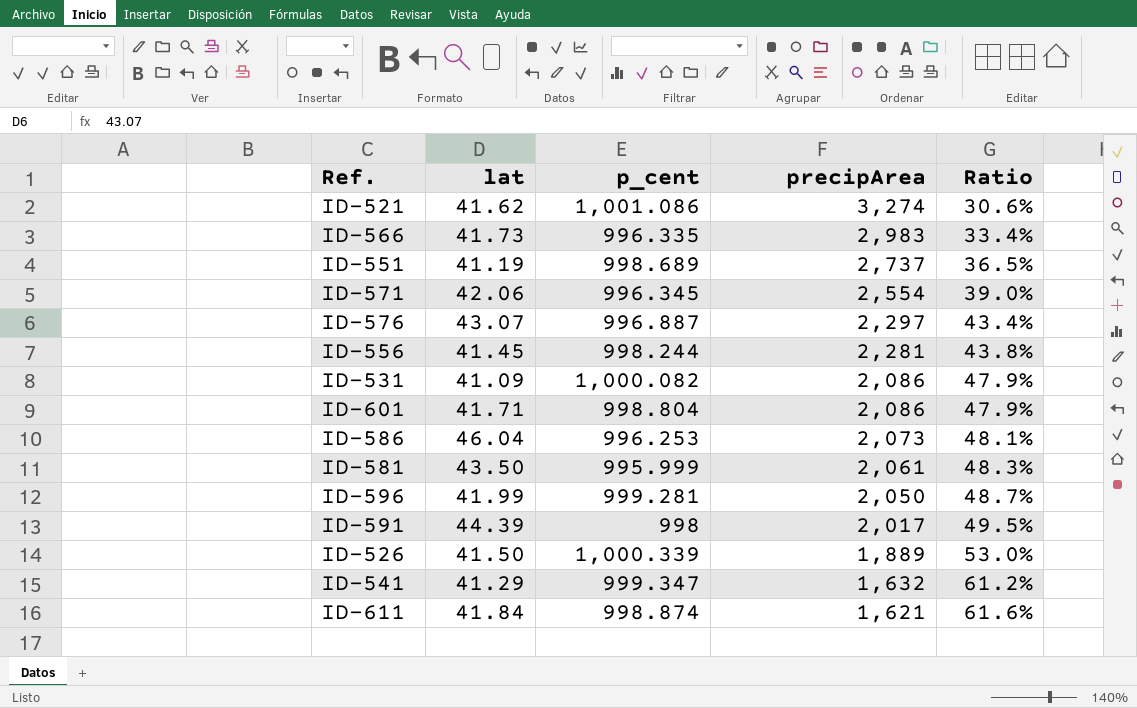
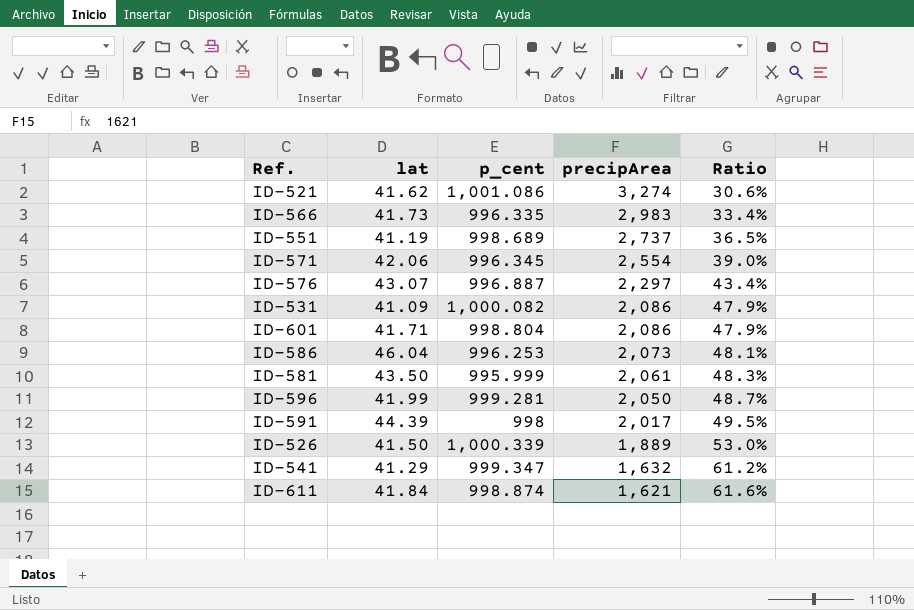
row ID-556: 41.45 | 998.244 | 2,281 | 43.8% -> none

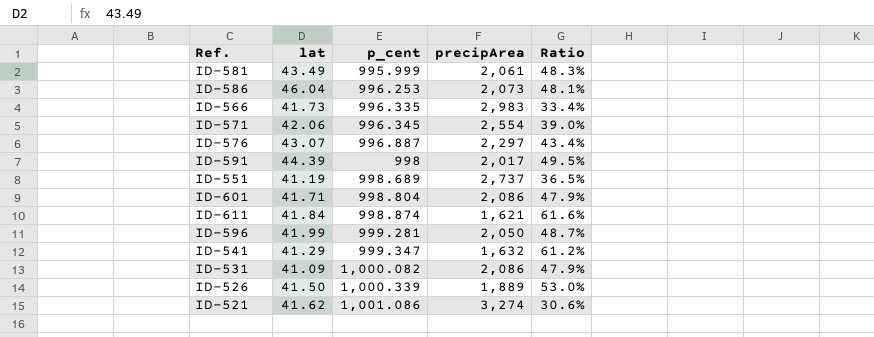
row order: precipArea descending -> p_cent ascending
ID-581 | lat: 43.50 -> 43.49

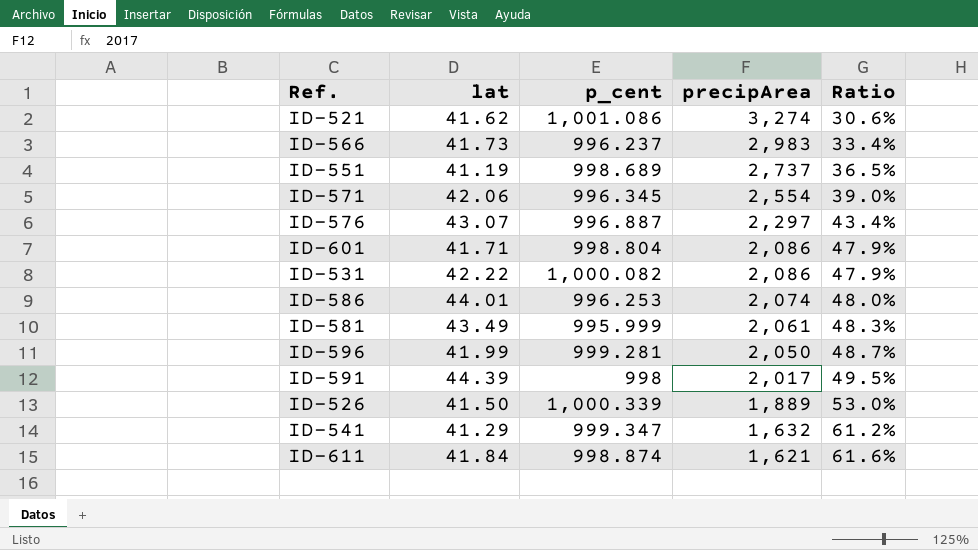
row order: p_cent ascending -> precipArea descending
ID-566 | p_cent: 996.335 -> 996.237
ID-531 | lat: 41.09 -> 42.22
ID-586 | lat: 46.04 -> 44.01
ID-586 | precipArea: 2,073 -> 2,074
ID-586 | Ratio: 48.1% -> 48.0%

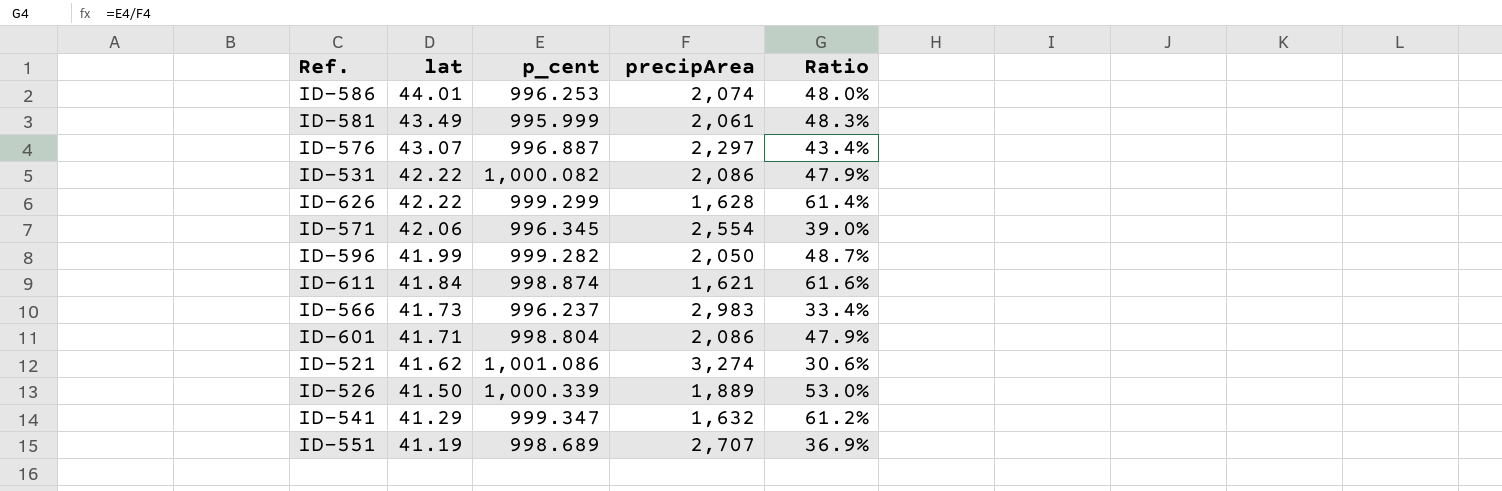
row order: precipArea descending -> lat descending
row ID-591: 44.39 | 998 | 2,017 | 49.5% -> none
row ID-626: none -> 42.22 | 999.299 | 1,628 | 61.4%
ID-596 | p_cent: 999.281 -> 999.282
ID-551 | precipArea: 2,737 -> 2,707
ID-551 | Ratio: 36.5% -> 36.9%

